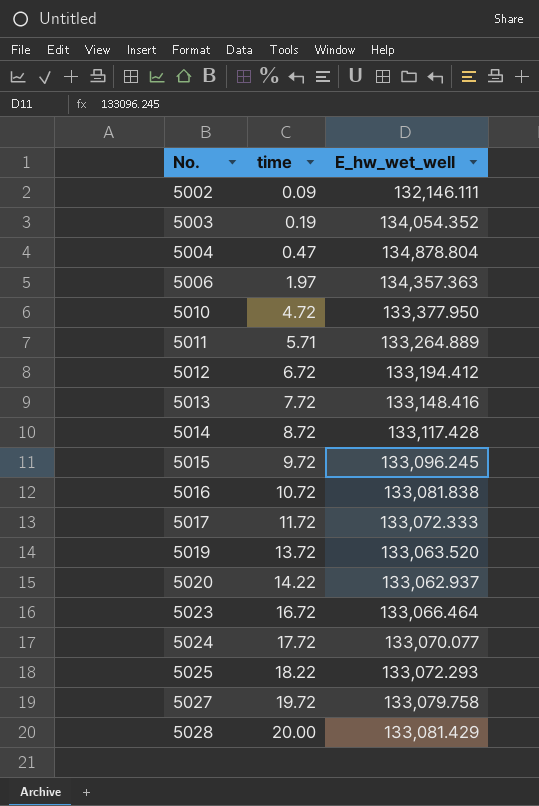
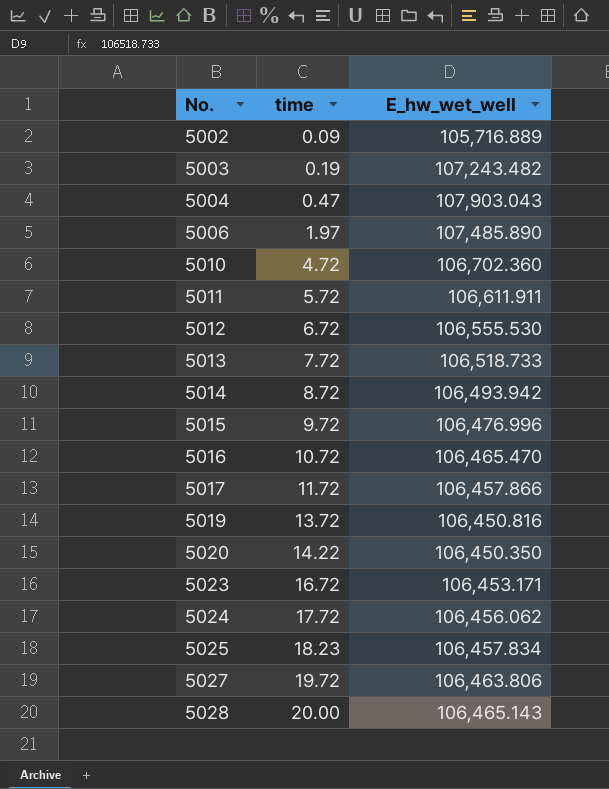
5002 | E_hw_wet_well: 132,146.111 -> 105,716.889
5003 | E_hw_wet_well: 134,054.352 -> 107,243.482
5004 | E_hw_wet_well: 134,878.804 -> 107,903.043
5006 | E_hw_wet_well: 134,357.363 -> 107,485.890
5010 | E_hw_wet_well: 133,377.950 -> 106,702.360
5011 | time: 5.71 -> 5.72
5011 | E_hw_wet_well: 133,264.889 -> 106,611.911
5012 | E_hw_wet_well: 133,194.412 -> 106,555.530
5013 | E_hw_wet_well: 133,148.416 -> 106,518.733
5014 | E_hw_wet_well: 133,117.428 -> 106,493.942
5015 | E_hw_wet_well: 133,096.245 -> 106,476.996
5016 | E_hw_wet_well: 133,081.838 -> 106,465.470
5017 | E_hw_wet_well: 133,072.333 -> 106,457.866
5019 | E_hw_wet_well: 133,063.520 -> 106,450.816
5020 | E_hw_wet_well: 133,062.937 -> 106,450.350
5023 | E_hw_wet_well: 133,066.464 -> 106,453.171
5024 | E_hw_wet_well: 133,070.077 -> 106,456.062
5025 | time: 18.22 -> 18.23
5025 | E_hw_wet_well: 133,072.293 -> 106,457.834
5027 | E_hw_wet_well: 133,079.758 -> 106,463.806
5028 | E_hw_wet_well: 133,081.429 -> 106,465.143

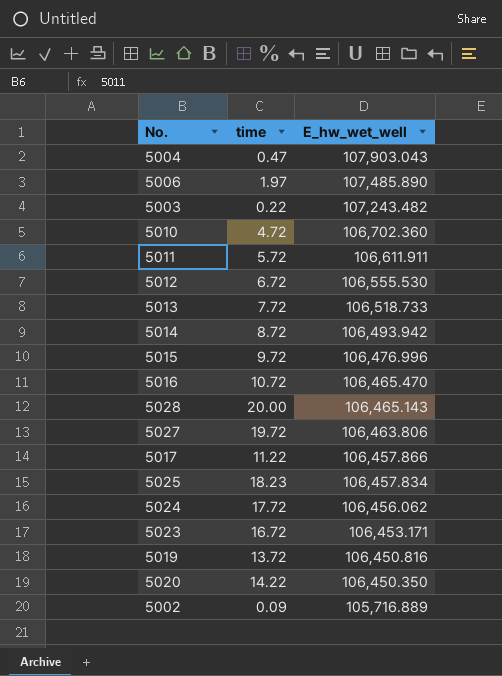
row order: No. ascending -> E_hw_wet_well descending
5003 | time: 0.19 -> 0.22
5017 | time: 11.72 -> 11.22

